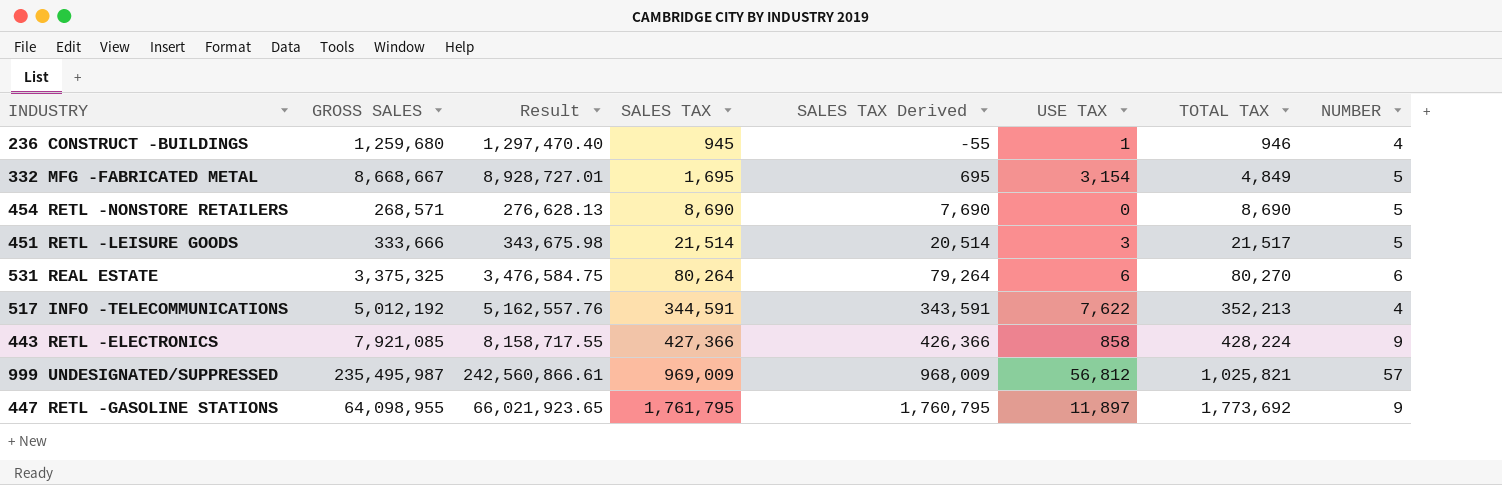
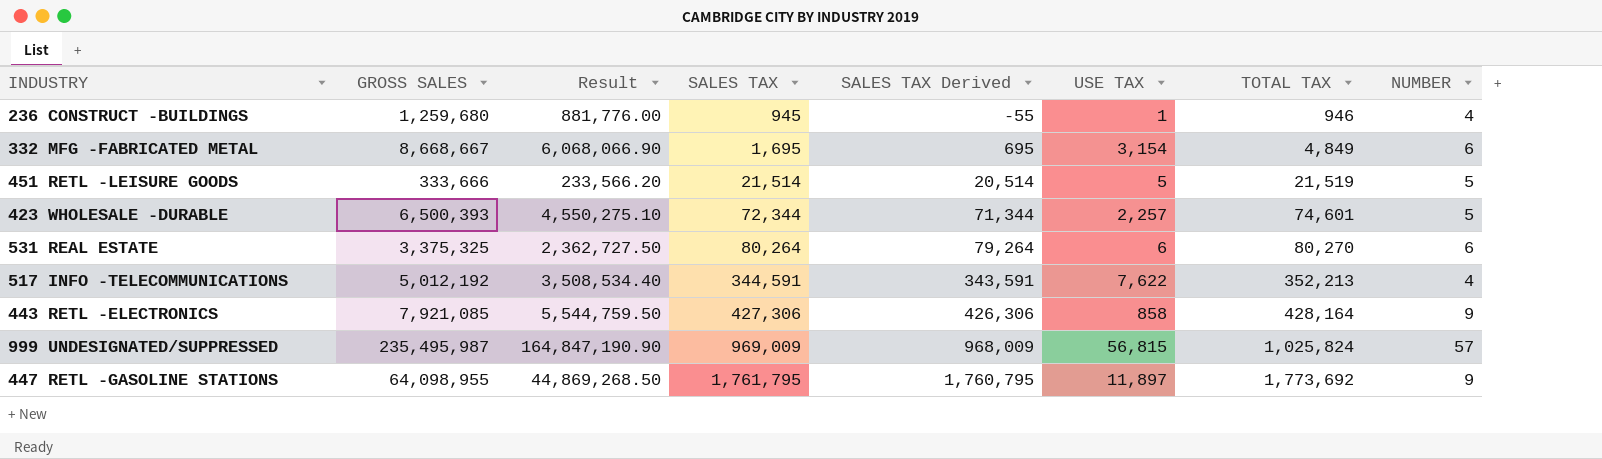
column Result | formula: [GROSS SALES] * 1.03 -> [GROSS SALES] * 0.7
row 454 RETL -NONSTORE RETAILERS: 268,571 | 276,628.13 | 8,690 | 7,690 | 0 | 8,690 | 5 -> none
332 MFG -FABRICATED METAL | NUMBER: 5 -> 6
451 RETL -LEISURE GOODS | USE TAX: 3 -> 5
451 RETL -LEISURE GOODS | TOTAL TAX: 21,517 -> 21,519
row 423 WHOLESALE -DURABLE: none -> 6,500,393 | 4,550,275.10 | 72,344 | 71,344 | 2,257 | 74,601 | 5
443 RETL -ELECTRONICS | SALES TAX: 427,366 -> 427,306
443 RETL -ELECTRONICS | SALES TAX Derived: 426,366 -> 426,306
443 RETL -ELECTRONICS | TOTAL TAX: 428,224 -> 428,164
999 UNDESIGNATED/SUPPRESSED | USE TAX: 56,812 -> 56,815
999 UNDESIGNATED/SUPPRESSED | TOTAL TAX: 1,025,821 -> 1,025,824

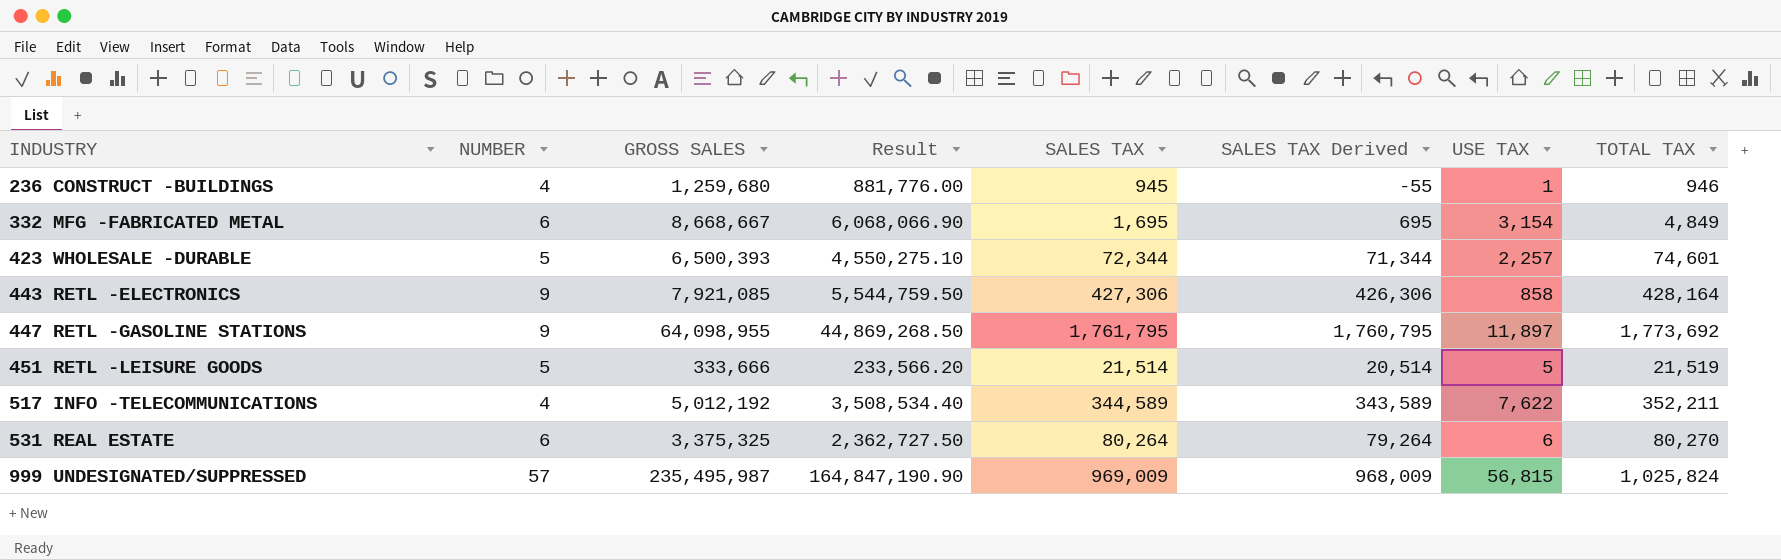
row order: SALES TAX ascending -> INDUSTRY ascending
column NUMBER | position: 8 -> 2
517 INFO -TELECOMMUNICATIONS | SALES TAX: 344,591 -> 344,589
517 INFO -TELECOMMUNICATIONS | SALES TAX Derived: 343,591 -> 343,589
517 INFO -TELECOMMUNICATIONS | TOTAL TAX: 352,213 -> 352,211

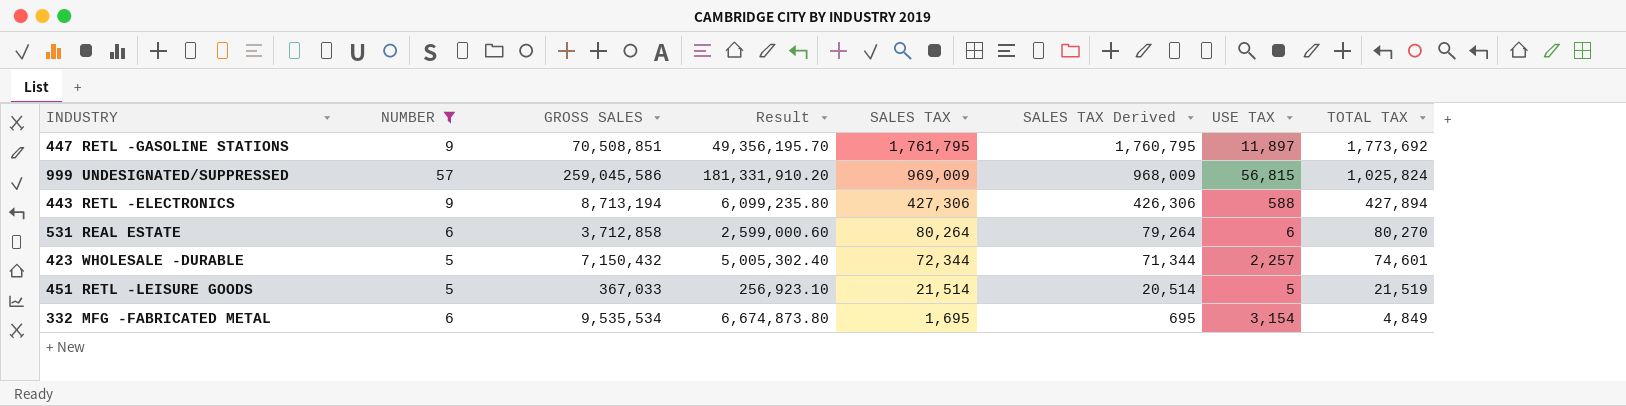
filter: none -> NUMBER != 4
row order: INDUSTRY ascending -> SALES TAX descending
447 RETL -GASOLINE STATIONS | GROSS SALES: 64,098,955 -> 70,508,851
447 RETL -GASOLINE STATIONS | Result: 44,869,268.50 -> 49,356,195.70
999 UNDESIGNATED/SUPPRESSED | GROSS SALES: 235,495,987 -> 259,045,586
999 UNDESIGNATED/SUPPRESSED | Result: 164,847,190.90 -> 181,331,910.20
443 RETL -ELECTRONICS | GROSS SALES: 7,921,085 -> 8,713,194
443 RETL -ELECTRONICS | Result: 5,544,759.50 -> 6,099,235.80
443 RETL -ELECTRONICS | USE TAX: 858 -> 588
443 RETL -ELECTRONICS | TOTAL TAX: 428,164 -> 427,894
531 REAL ESTATE | GROSS SALES: 3,375,325 -> 3,712,858
531 REAL ESTATE | Result: 2,362,727.50 -> 2,599,000.60
423 WHOLESALE -DURABLE | GROSS SALES: 6,500,393 -> 7,150,432
423 WHOLESALE -DURABLE | Result: 4,550,275.10 -> 5,005,302.40
451 RETL -LEISURE GOODS | GROSS SALES: 333,666 -> 367,033
451 RETL -LEISURE GOODS | Result: 233,566.20 -> 256,923.10
332 MFG -FABRICATED METAL | GROSS SALES: 8,668,667 -> 9,535,534
332 MFG -FABRICATED METAL | Result: 6,068,066.90 -> 6,674,873.80

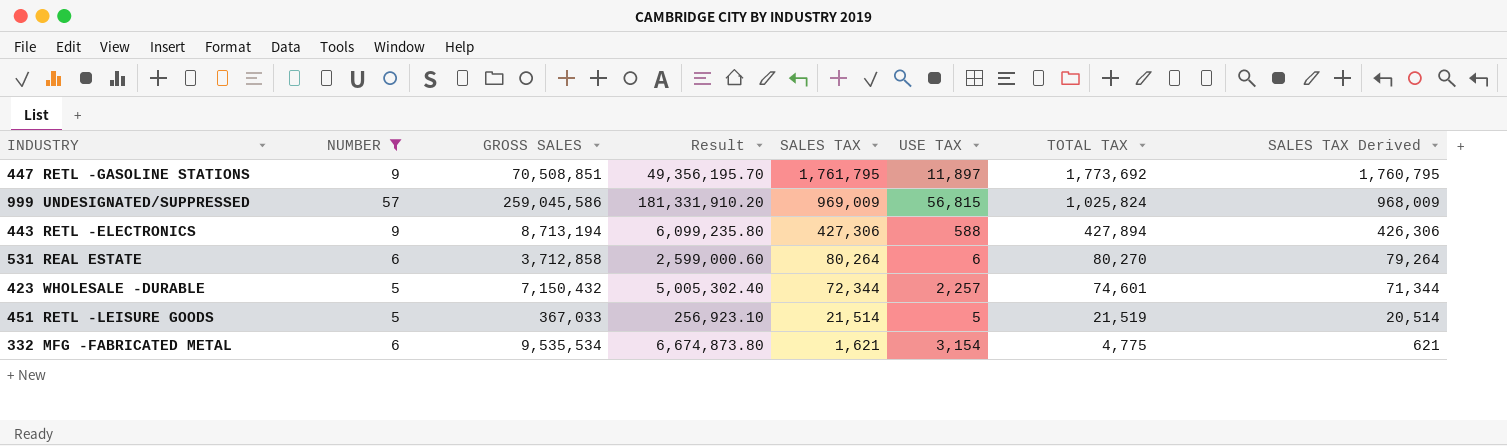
column SALES TAX Derived | position: 6 -> 8
332 MFG -FABRICATED METAL | SALES TAX: 1,695 -> 1,621
332 MFG -FABRICATED METAL | TOTAL TAX: 4,849 -> 4,775
332 MFG -FABRICATED METAL | SALES TAX Derived: 695 -> 621

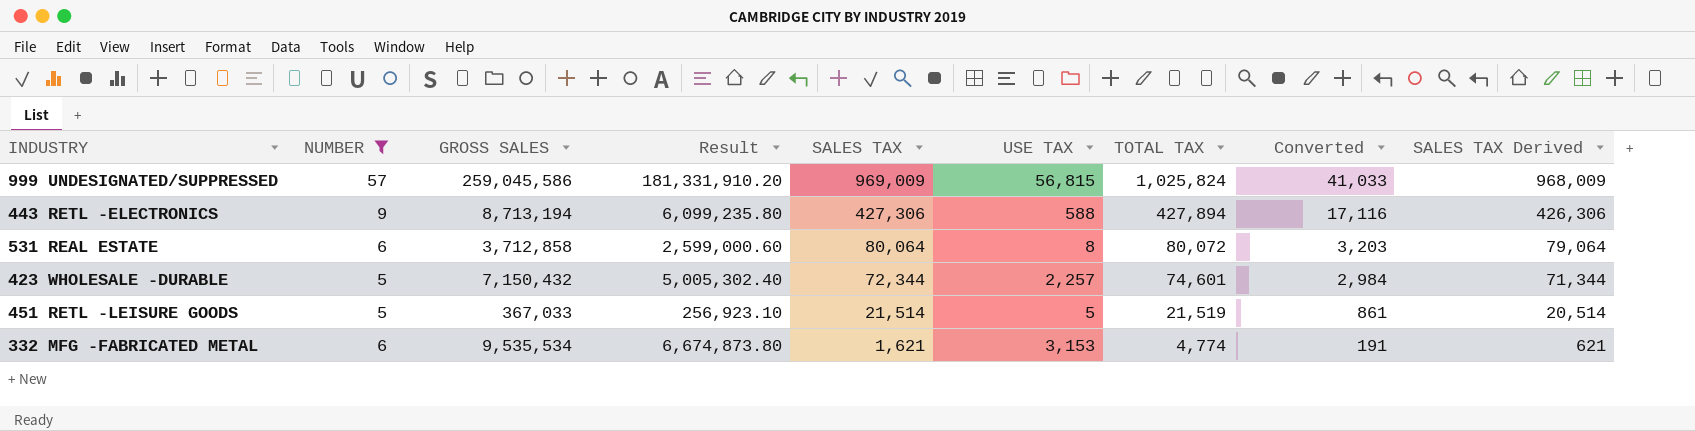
column Converted | formula: none -> [TOTAL TAX] * 0.04
row 447 RETL -GASOLINE STATIONS: 9 | 70,508,851 | 49,356,195.70 | 1,761,795 | 11,897 | 1,773,692 | 1,760,795 -> none
531 REAL ESTATE | SALES TAX: 80,264 -> 80,064
531 REAL ESTATE | USE TAX: 6 -> 8
531 REAL ESTATE | TOTAL TAX: 80,270 -> 80,072
531 REAL ESTATE | SALES TAX Derived: 79,264 -> 79,064
332 MFG -FABRICATED METAL | USE TAX: 3,154 -> 3,153
332 MFG -FABRICATED METAL | TOTAL TAX: 4,775 -> 4,774

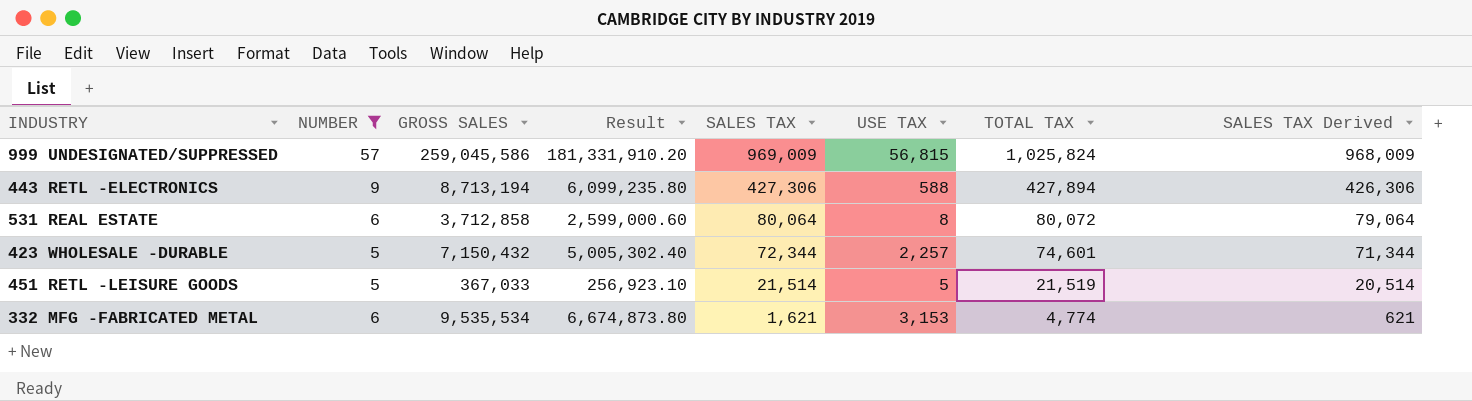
column Converted | formula: [TOTAL TAX] * 0.04 -> none

